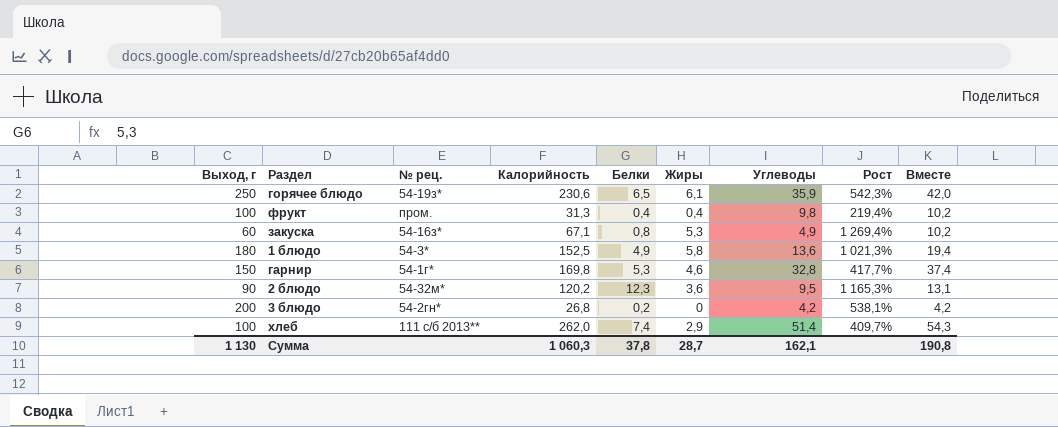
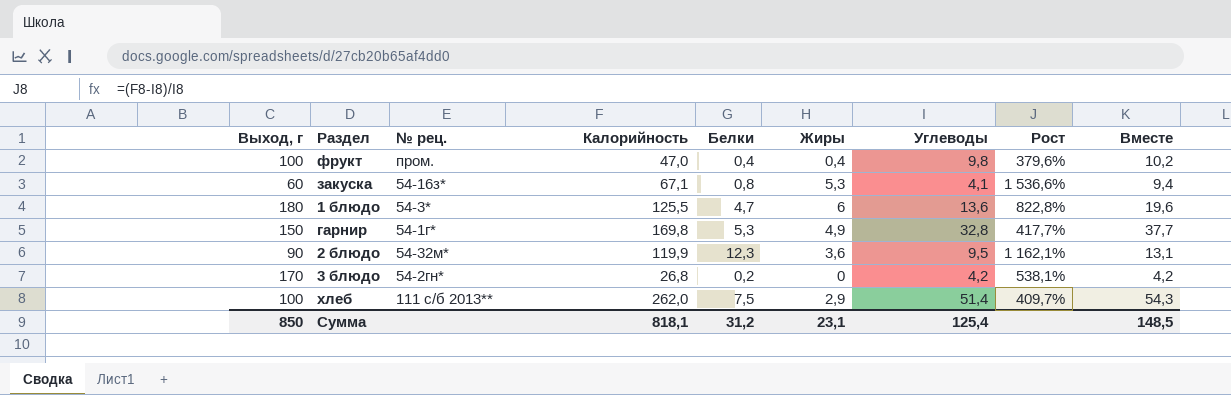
row горячее блюдо: 250 | 54-19з* | 230,6 | 6,5 | 6,1 | 35,9 | 542,3% | 42,0 -> none
фрукт | Калорийность: 31,3 -> 47,0
фрукт | Рост: 219,4% -> 379,6%
закуска | Углеводы: 4,9 -> 4,1
закуска | Рост: 1 269,4% -> 1 536,6%
закуска | Вместе: 10,2 -> 9,4
1 блюдо | Калорийность: 152,5 -> 125,5
1 блюдо | Белки: 4,9 -> 4,7
1 блюдо | Жиры: 5,8 -> 6
1 блюдо | Рост: 1 021,3% -> 822,8%
1 блюдо | Вместе: 19,4 -> 19,6
гарнир | Жиры: 4,6 -> 4,9
гарнир | Вместе: 37,4 -> 37,7
2 блюдо | Калорийность: 120,2 -> 119,9
2 блюдо | Рост: 1 165,3% -> 1 162,1%
3 блюдо | Выход, г: 200 -> 170
хлеб | Белки: 7,4 -> 7,5
Сумма | Выход, г: 1 130 -> 850
Сумма | Калорийность: 1 060,3 -> 818,1
Сумма | Белки: 37,8 -> 31,2
Сумма | Жиры: 28,7 -> 23,1
Сумма | Углеводы: 162,1 -> 125,4
Сумма | Вместе: 190,8 -> 148,5

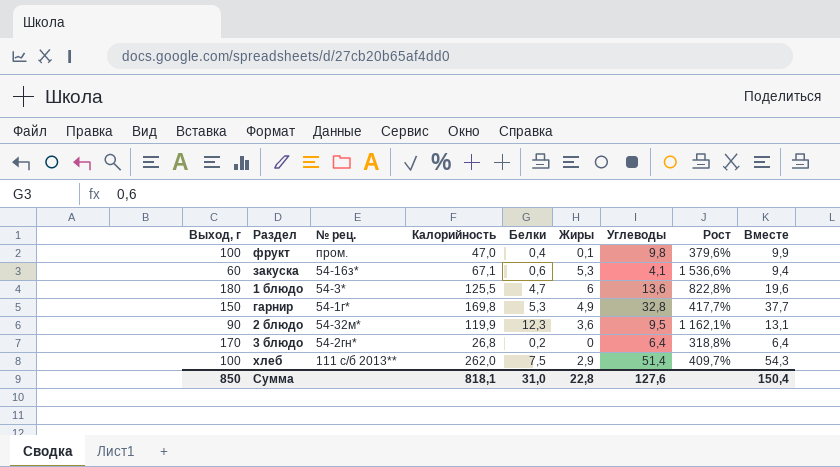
фрукт | Жиры: 0,4 -> 0,1
фрукт | Вместе: 10,2 -> 9,9
закуска | Белки: 0,8 -> 0,6
3 блюдо | Углеводы: 4,2 -> 6,4
3 блюдо | Рост: 538,1% -> 318,8%
3 блюдо | Вместе: 4,2 -> 6,4
Сумма | Белки: 31,2 -> 31,0
Сумма | Жиры: 23,1 -> 22,8
Сумма | Углеводы: 125,4 -> 127,6
Сумма | Вместе: 148,5 -> 150,4

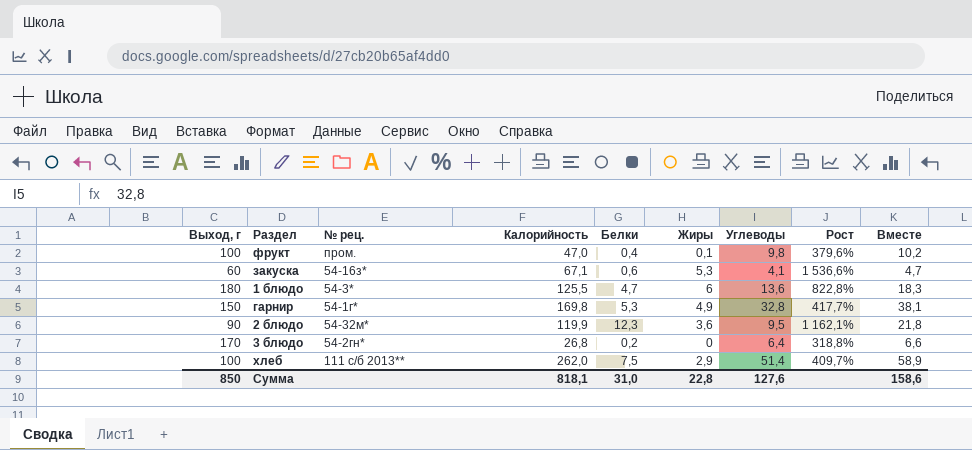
column Вместе | formula: [Жиры] + [Углеводы] -> [Белки] + [Углеводы]
Сумма | Вместе: 150,4 -> 158,6

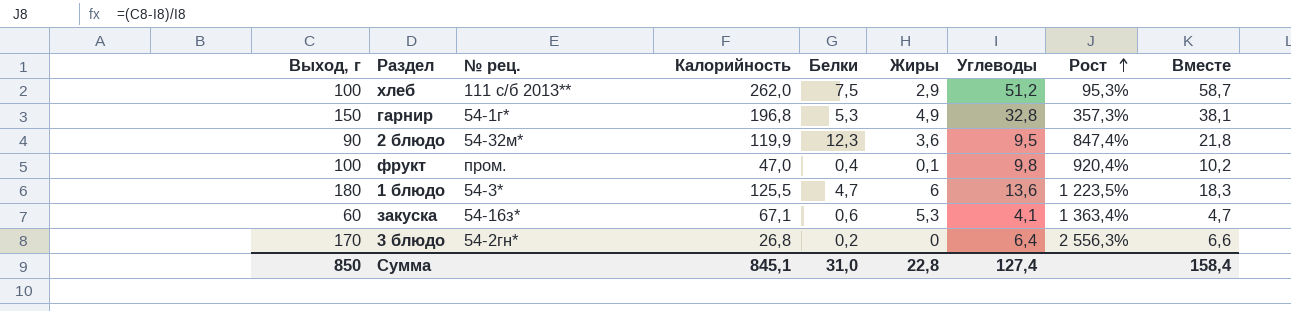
row order: none -> Рост ascending
column Рост | formula: ([Калорийность] - [Углеводы]) / [Углеводы] -> ([Выход, г] - [Углеводы]) / [Углеводы]
хлеб | Углеводы: 51,4 -> 51,2
хлеб | Вместе: 58,9 -> 58,7
гарнир | Калорийность: 169,8 -> 196,8
Сумма | Калорийность: 818,1 -> 845,1
Сумма | Углеводы: 127,6 -> 127,4
Сумма | Вместе: 158,6 -> 158,4

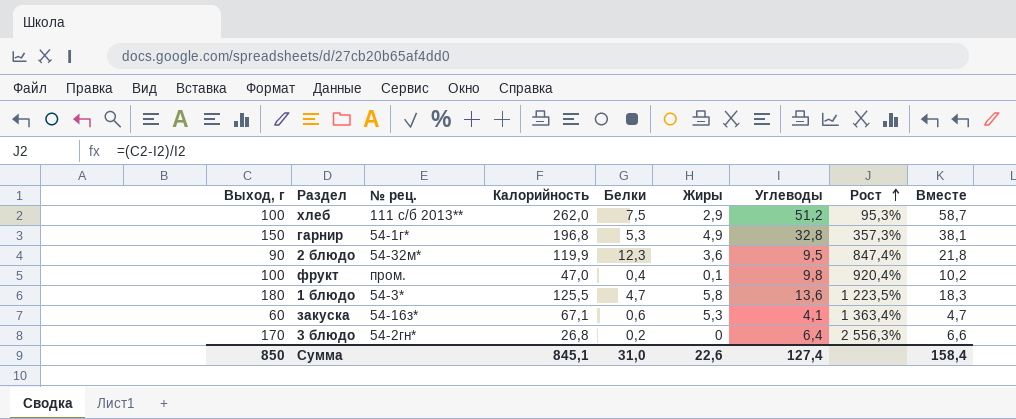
1 блюдо | Жиры: 6 -> 5,8
Сумма | Жиры: 22,8 -> 22,6

